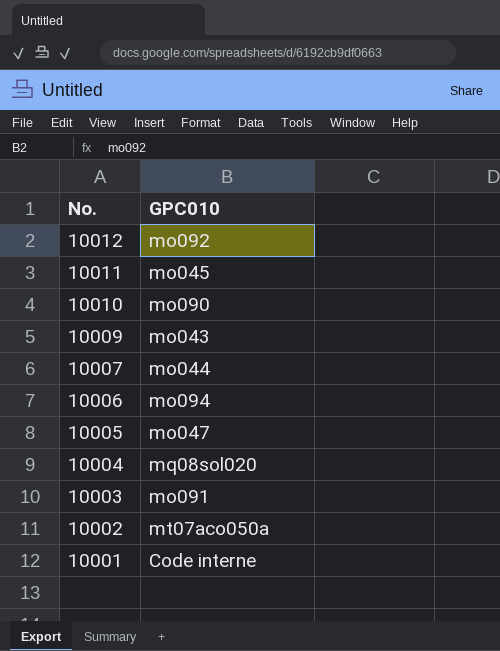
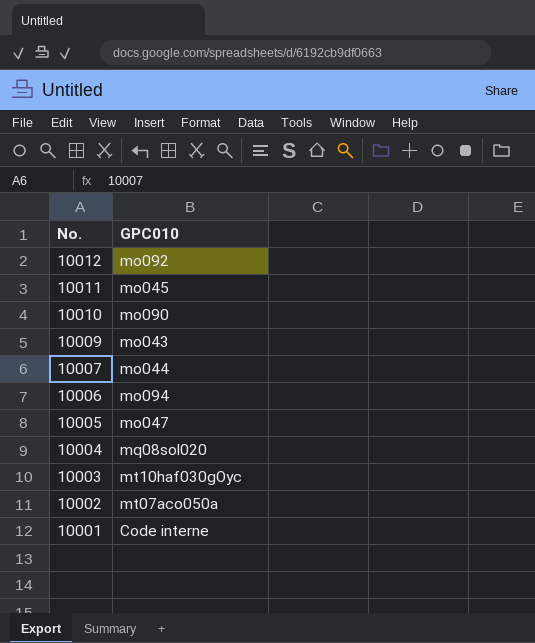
10003 | GPC010: mo091 -> mt10haf030gOyc

